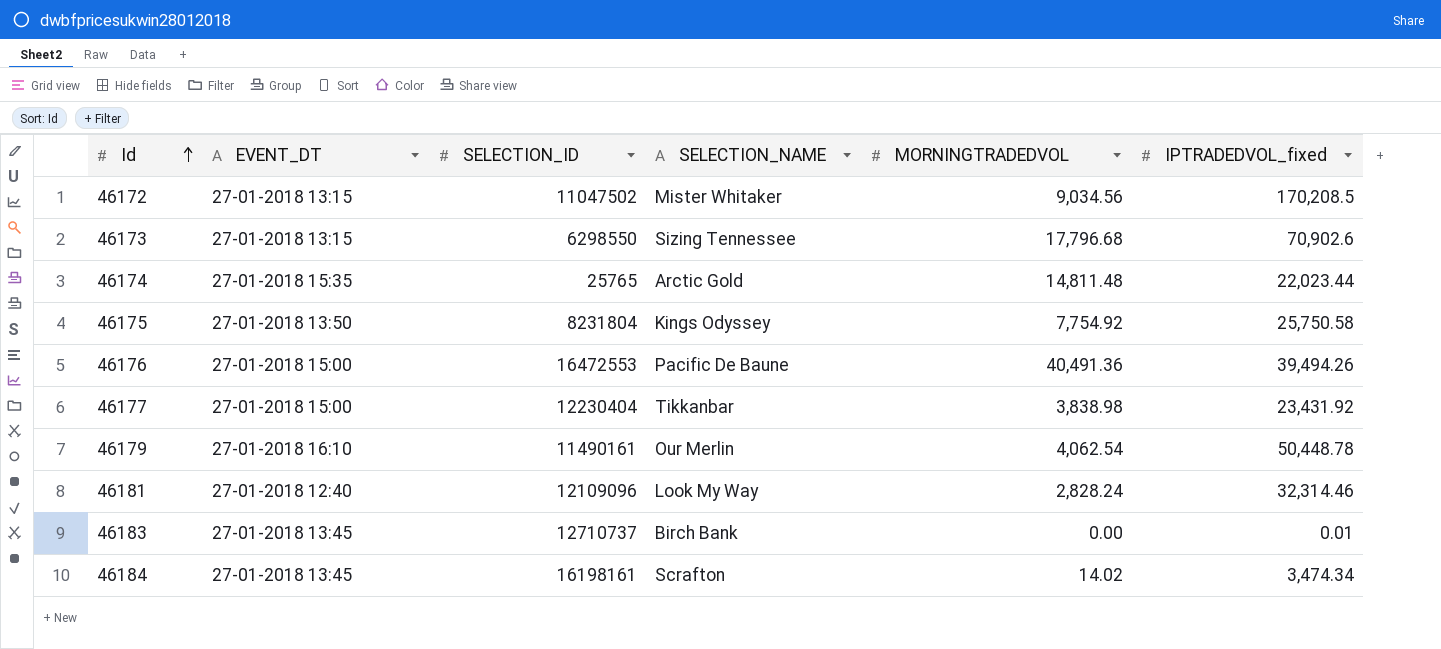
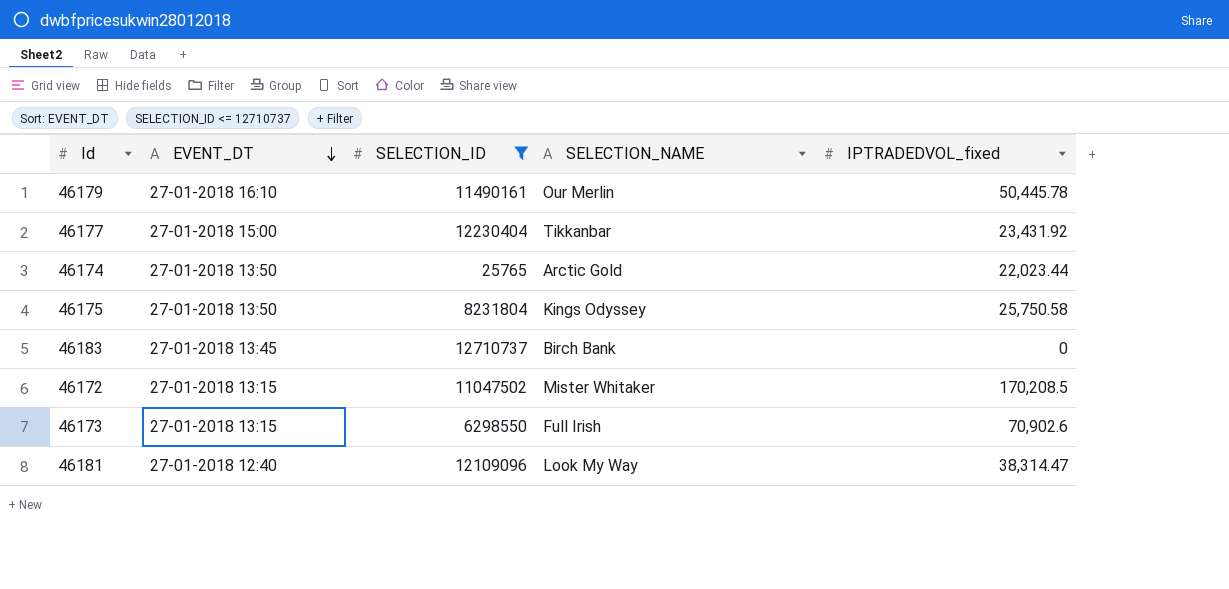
filter: none -> SELECTION_ID <= 12710737
row order: Id ascending -> EVENT_DT descending
column MORNINGTRADEDVOL | position: 5 -> none
46179 | IPTRADEDVOL_fixed: 50,448.78 -> 50,445.78
46174 | EVENT_DT: 27-01-2018 15:35 -> 27-01-2018 13:50
46183 | IPTRADEDVOL_fixed: 0.01 -> 0
46173 | SELECTION_NAME: Sizing Tennessee -> Full Irish
46181 | IPTRADEDVOL_fixed: 32,314.46 -> 38,314.47

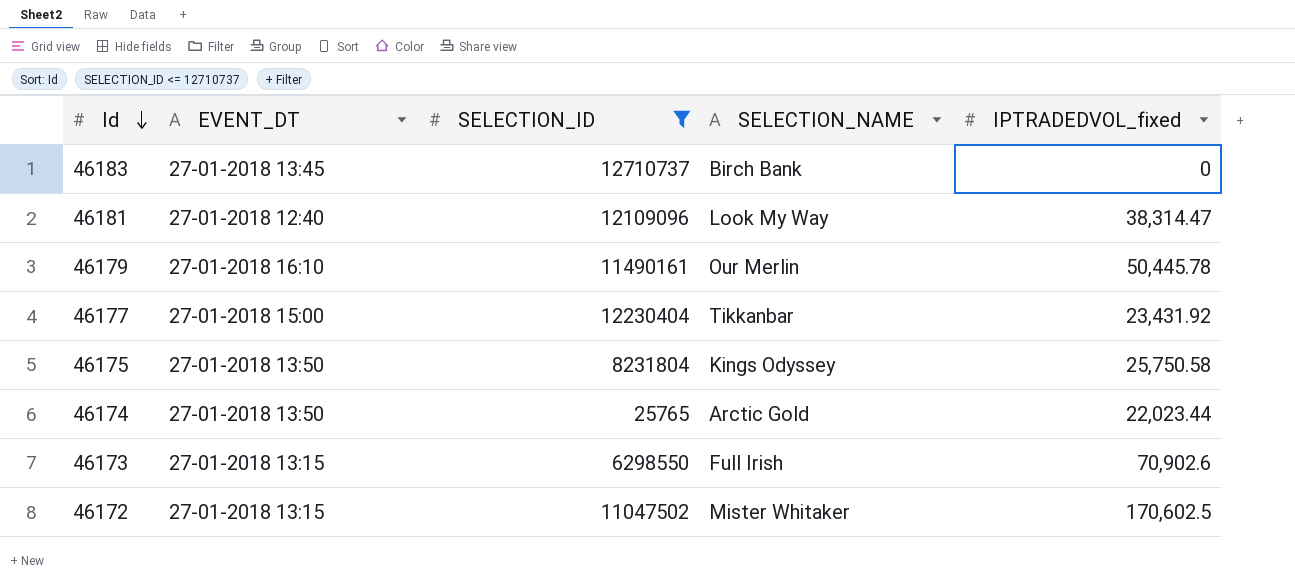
row order: EVENT_DT descending -> Id descending
46172 | IPTRADEDVOL_fixed: 170,208.5 -> 170,602.5

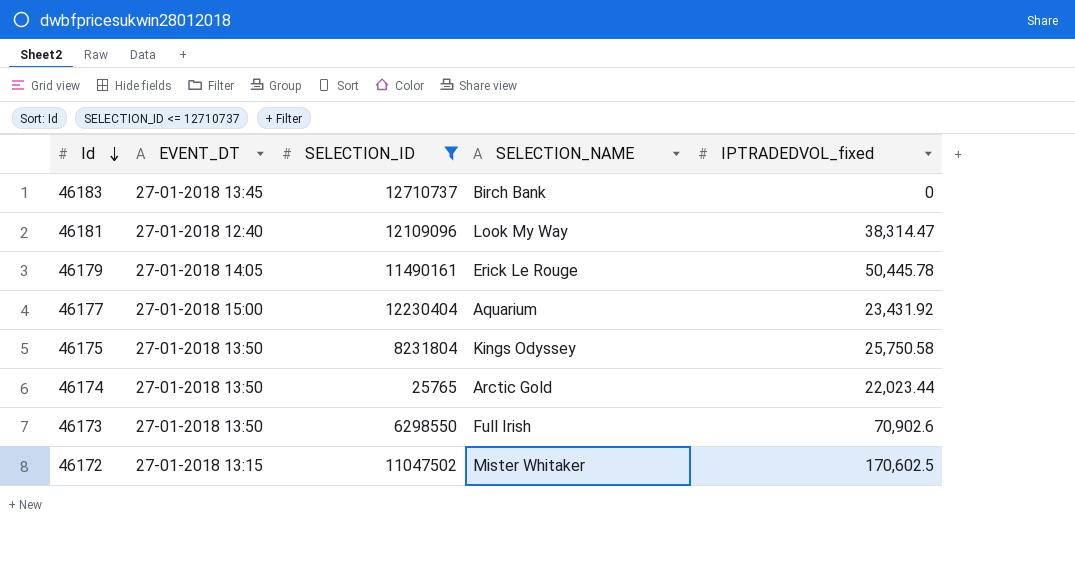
46179 | EVENT_DT: 27-01-2018 16:10 -> 27-01-2018 14:05
46179 | SELECTION_NAME: Our Merlin -> Erick Le Rouge
46177 | SELECTION_NAME: Tikkanbar -> Aquarium
46173 | EVENT_DT: 27-01-2018 13:15 -> 27-01-2018 13:50

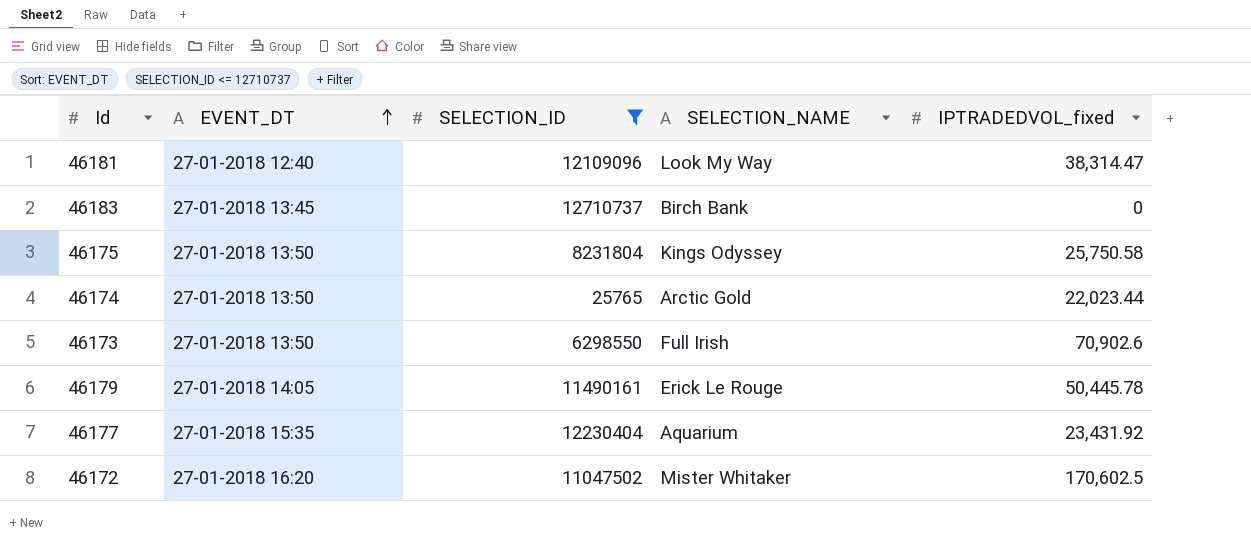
row order: Id descending -> EVENT_DT ascending
46177 | EVENT_DT: 27-01-2018 15:00 -> 27-01-2018 15:35
46172 | EVENT_DT: 27-01-2018 13:15 -> 27-01-2018 16:20

